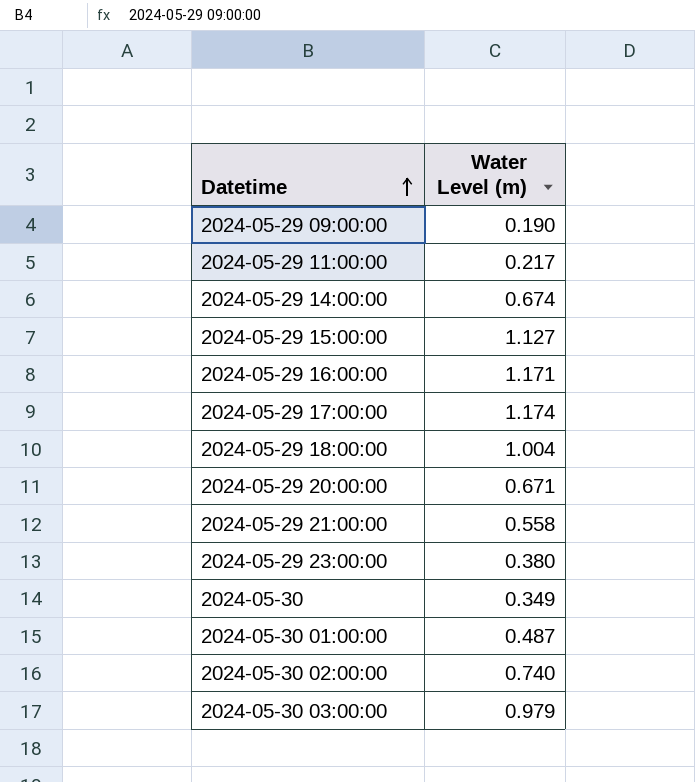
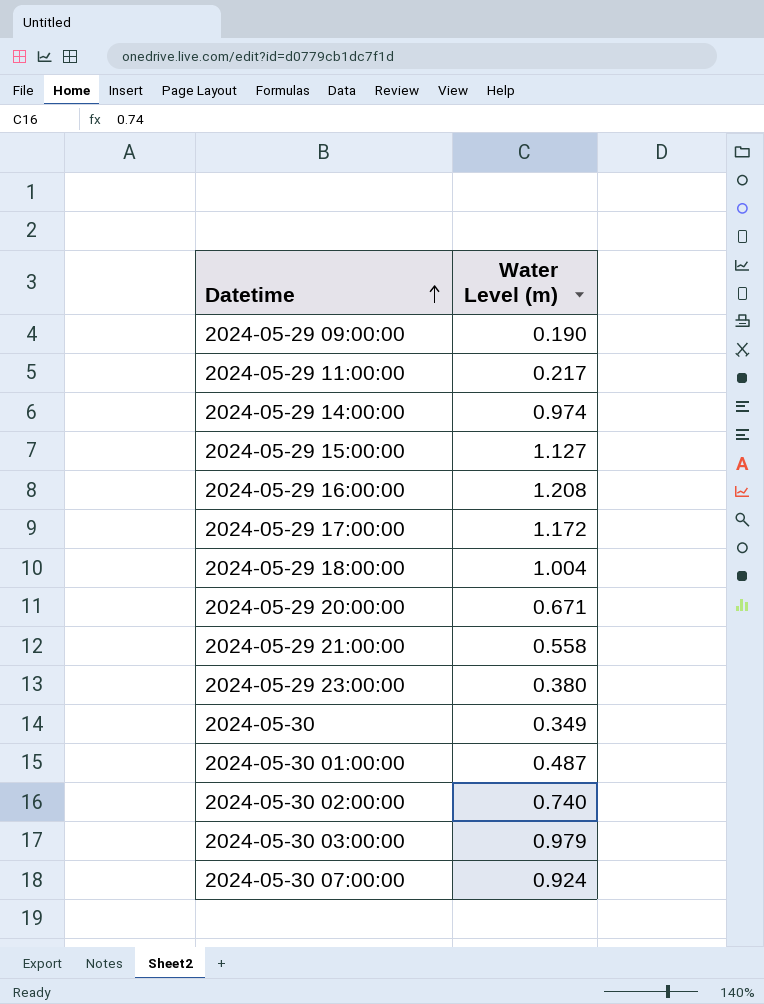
2024-05-29 14:00:00 | Water Level (m): 0.674 -> 0.974
2024-05-29 16:00:00 | Water Level (m): 1.171 -> 1.208
2024-05-29 17:00:00 | Water Level (m): 1.174 -> 1.172
row 2024-05-30 07:00:00: none -> 0.924

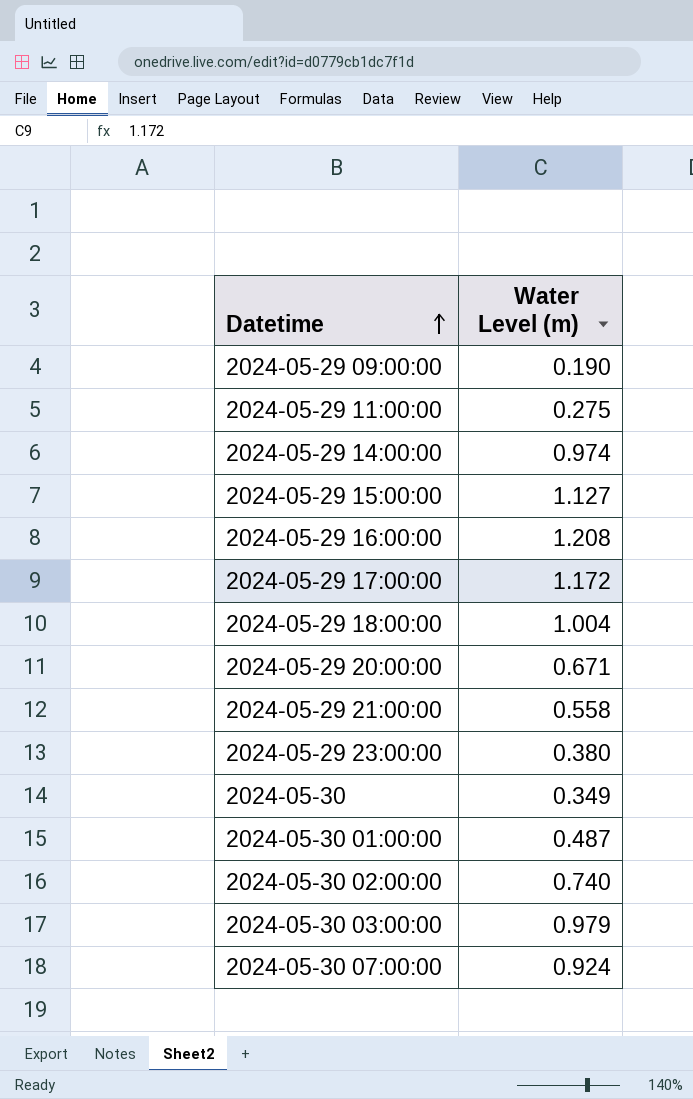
2024-05-29 11:00:00 | Water Level (m): 0.217 -> 0.275

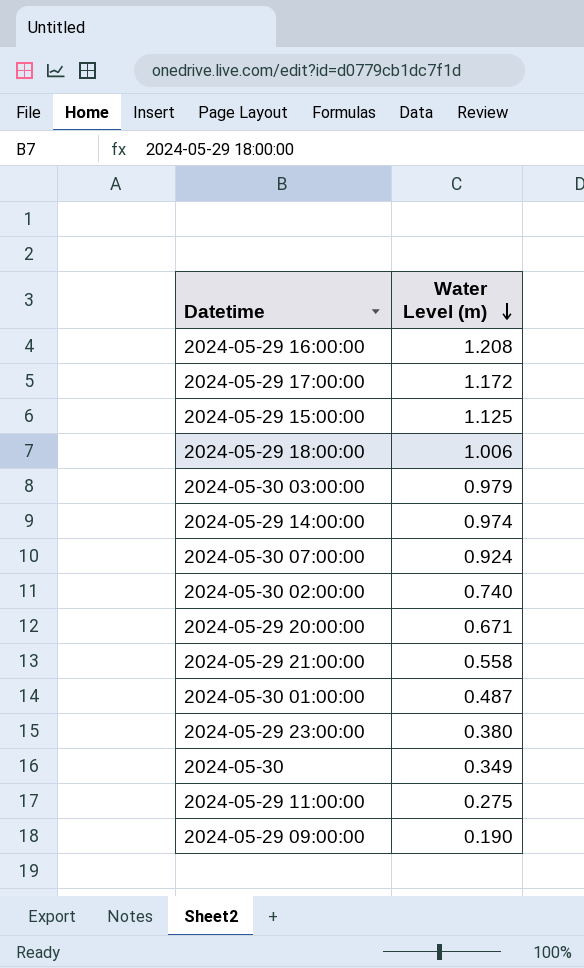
row order: Datetime ascending -> Water Level (m) descending
2024-05-29 15:00:00 | Water Level (m): 1.127 -> 1.125
2024-05-29 18:00:00 | Water Level (m): 1.004 -> 1.006

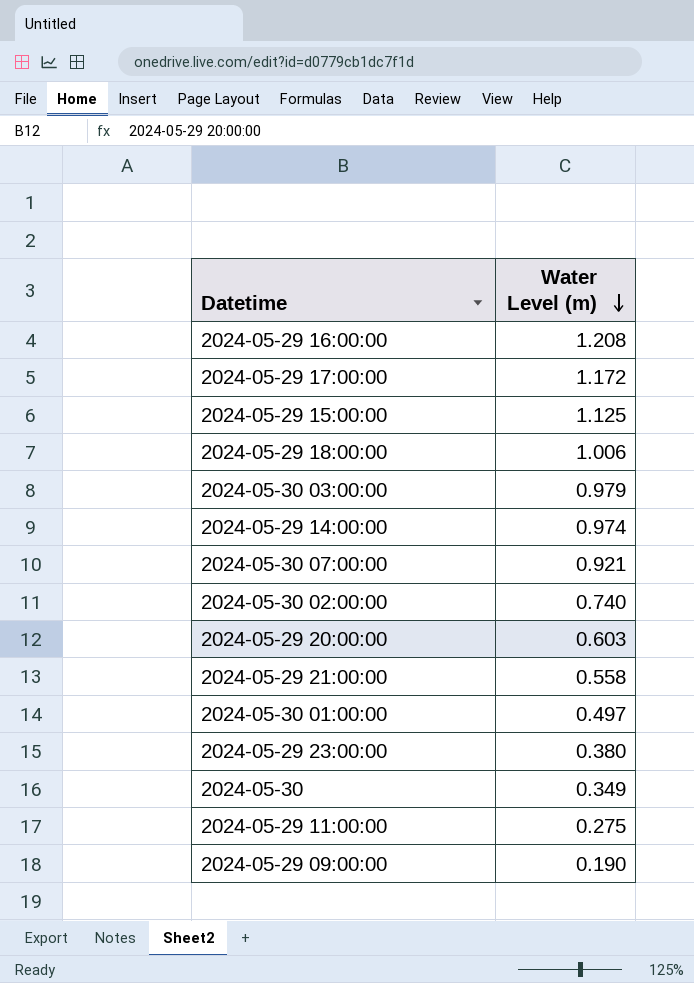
2024-05-30 07:00:00 | Water Level (m): 0.924 -> 0.921
2024-05-29 20:00:00 | Water Level (m): 0.671 -> 0.603
2024-05-30 01:00:00 | Water Level (m): 0.487 -> 0.497

